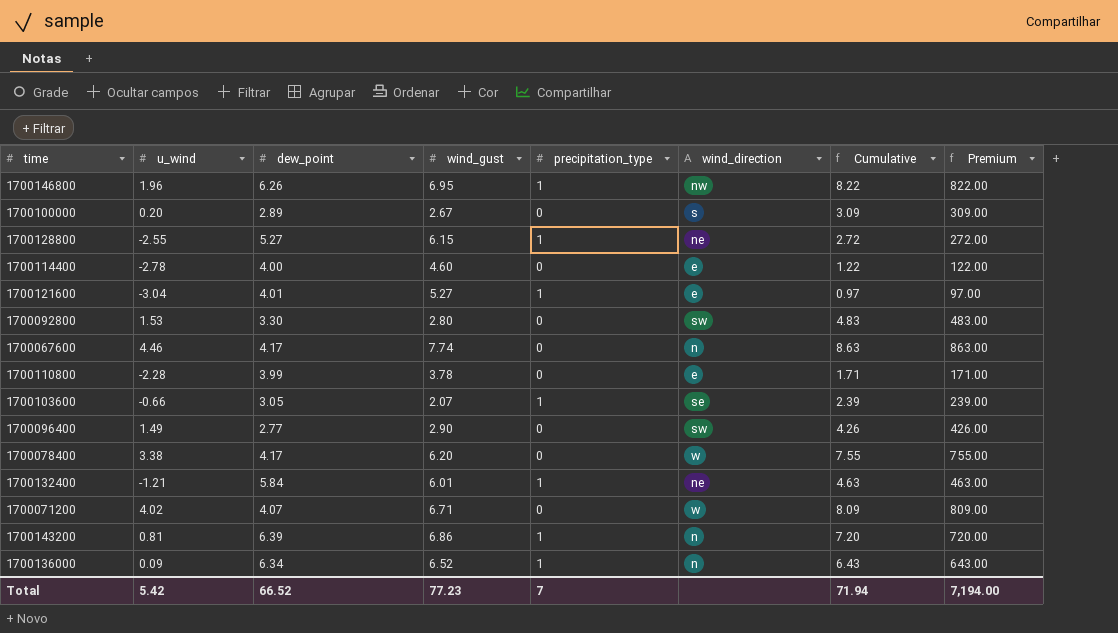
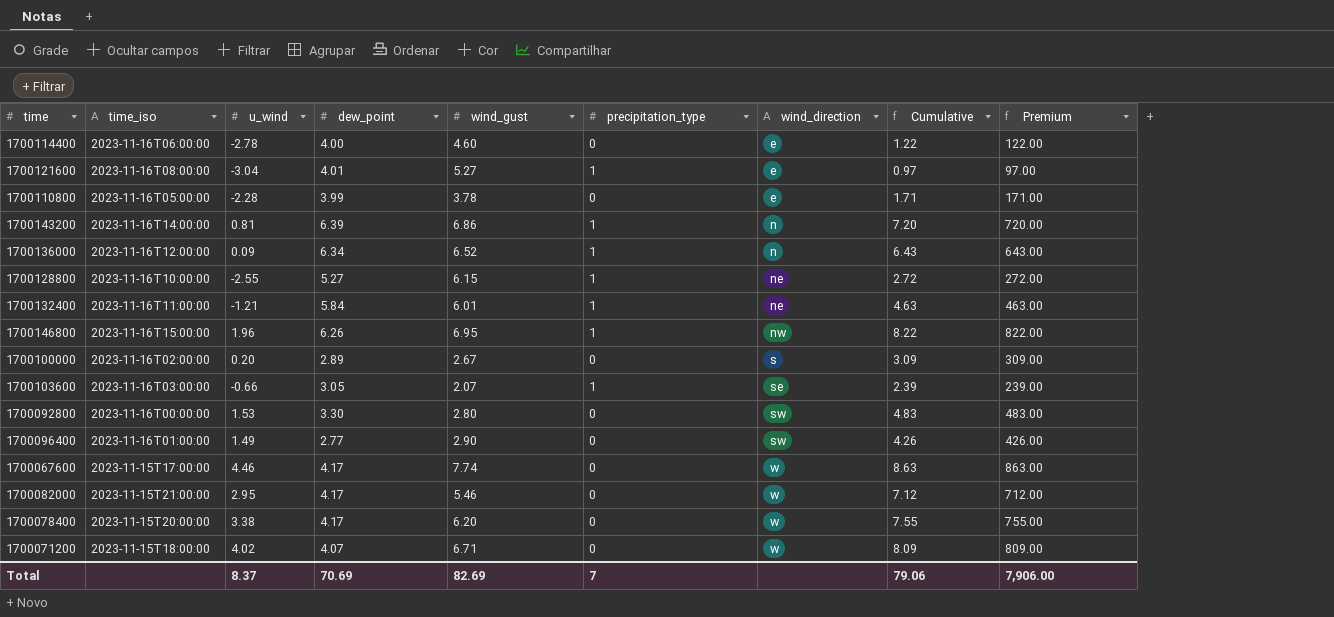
row order: none -> wind_direction ascending
column time_iso | position: none -> 2
1700067600 | wind_direction: n -> w
row 1700082000: none -> 2023-11-15T21:00:00 | 2.95 | 4.17 | 5.46 | 0 | w | 7.12 | 712.00
Total | u_wind: 5.42 -> 8.37
Total | dew_point: 66.52 -> 70.69
Total | wind_gust: 77.23 -> 82.69
Total | Cumulative: 71.94 -> 79.06
Total | Premium: 7,194.00 -> 7,906.00

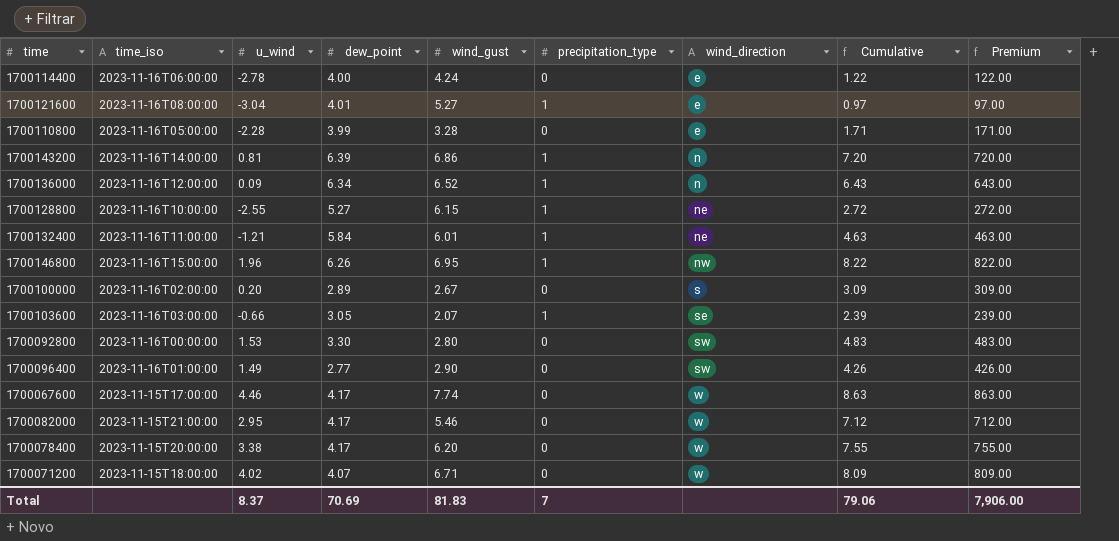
1700114400 | wind_gust: 4.60 -> 4.24
1700110800 | wind_gust: 3.78 -> 3.28
Total | wind_gust: 82.69 -> 81.83

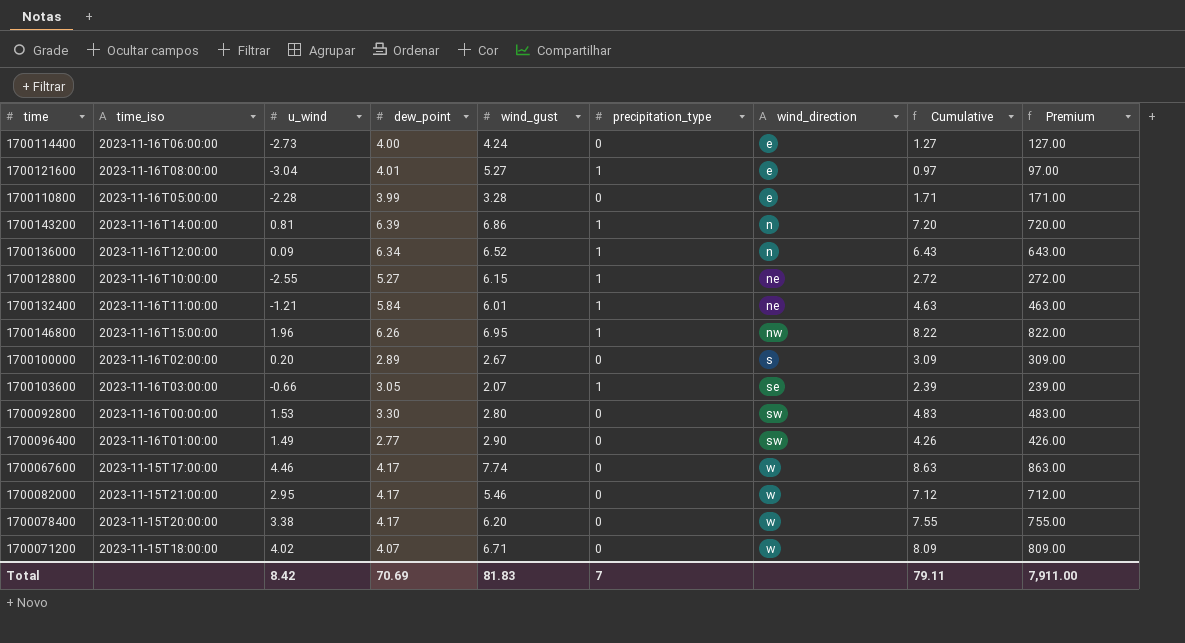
1700114400 | u_wind: -2.78 -> -2.73
1700114400 | Cumulative: 1.22 -> 1.27
1700114400 | Premium: 122.00 -> 127.00
Total | u_wind: 8.37 -> 8.42
Total | Cumulative: 79.06 -> 79.11
Total | Premium: 7,906.00 -> 7,911.00

